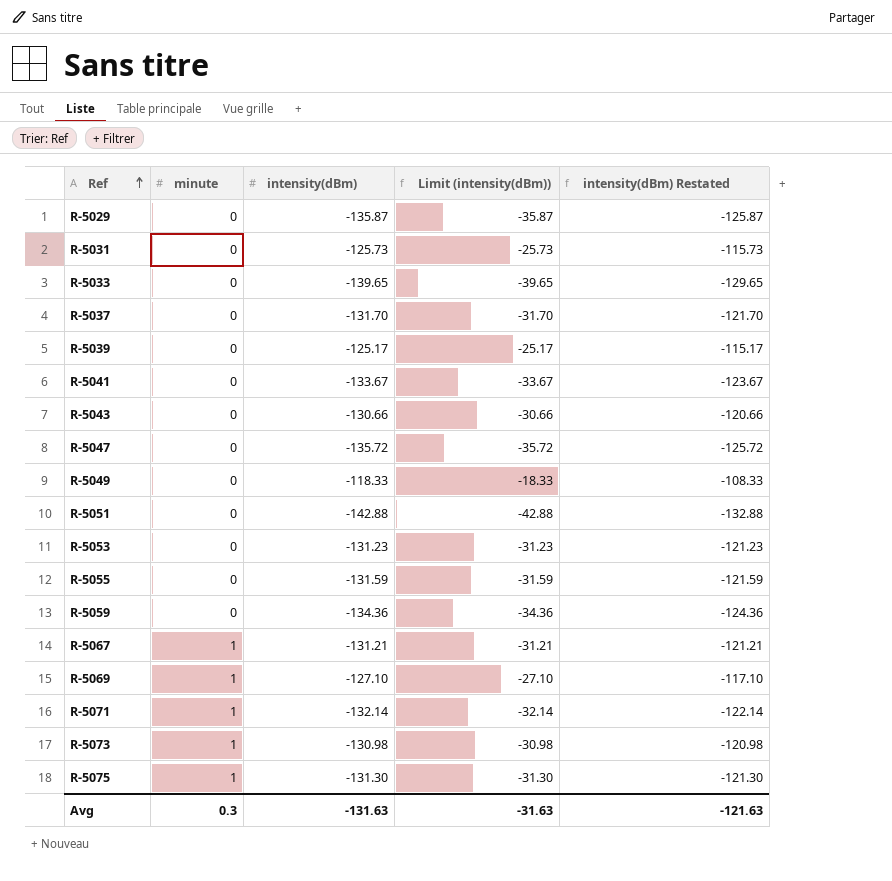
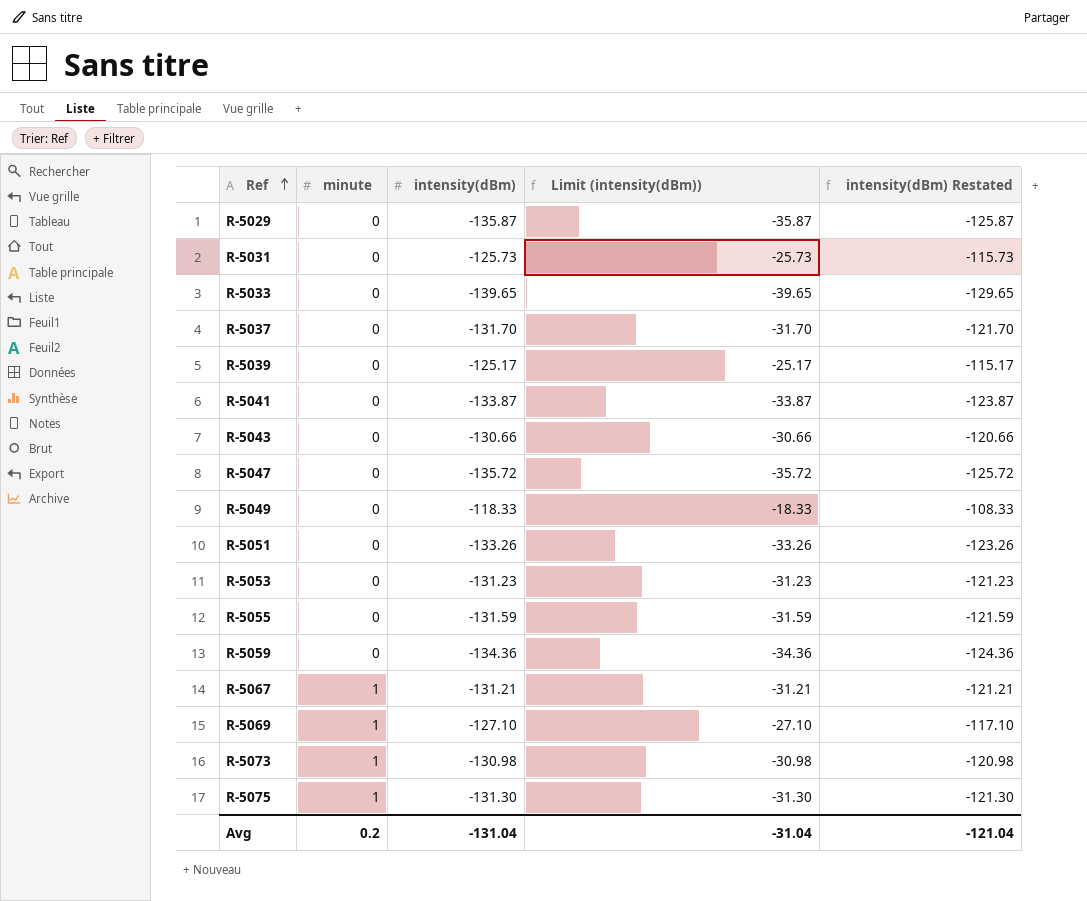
row R-5071: 1 | -132.14 | -32.14 | -122.14 -> none
R-5041 | intensity(dBm): -133.67 -> -133.87
R-5041 | Limit (intensity(dBm)): -33.67 -> -33.87
R-5041 | intensity(dBm) Restated: -123.67 -> -123.87
R-5051 | intensity(dBm): -142.88 -> -133.26
R-5051 | Limit (intensity(dBm)): -42.88 -> -33.26
R-5051 | intensity(dBm) Restated: -132.88 -> -123.26
Avg | minute: 0.3 -> 0.2
Avg | intensity(dBm): -131.63 -> -131.04
Avg | Limit (intensity(dBm)): -31.63 -> -31.04
Avg | intensity(dBm) Restated: -121.63 -> -121.04

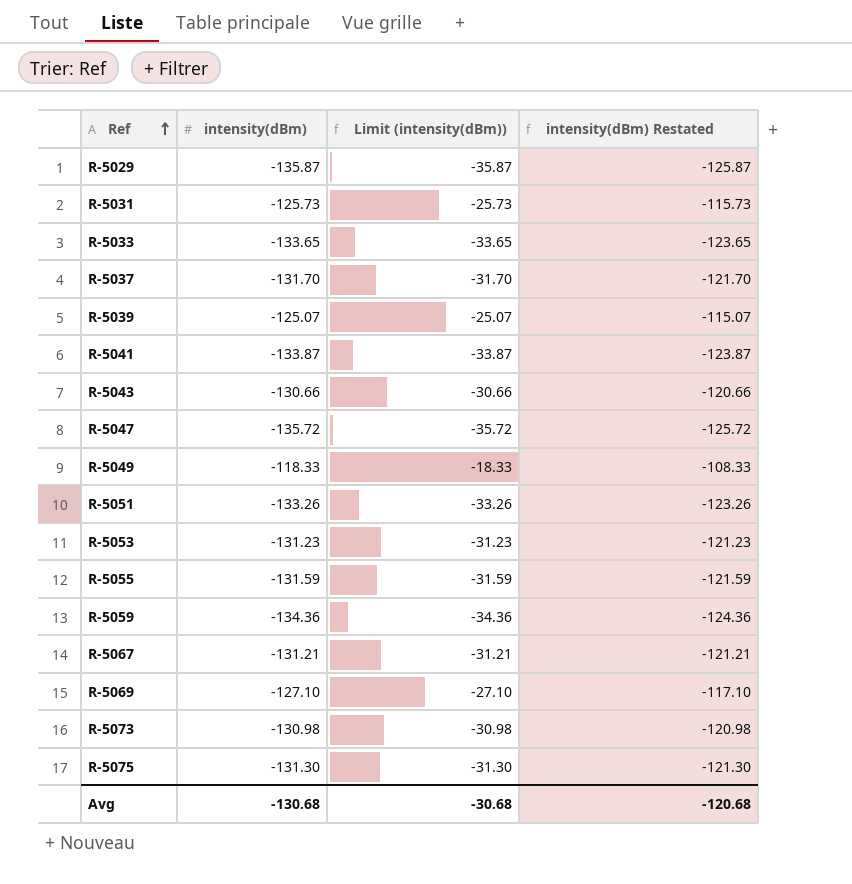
column minute | position: 2 -> none
R-5033 | intensity(dBm): -139.65 -> -133.65
R-5033 | Limit (intensity(dBm)): -39.65 -> -33.65
R-5033 | intensity(dBm) Restated: -129.65 -> -123.65
R-5039 | intensity(dBm): -125.17 -> -125.07
R-5039 | Limit (intensity(dBm)): -25.17 -> -25.07
R-5039 | intensity(dBm) Restated: -115.17 -> -115.07
Avg | intensity(dBm): -131.04 -> -130.68
Avg | Limit (intensity(dBm)): -31.04 -> -30.68
Avg | intensity(dBm) Restated: -121.04 -> -120.68

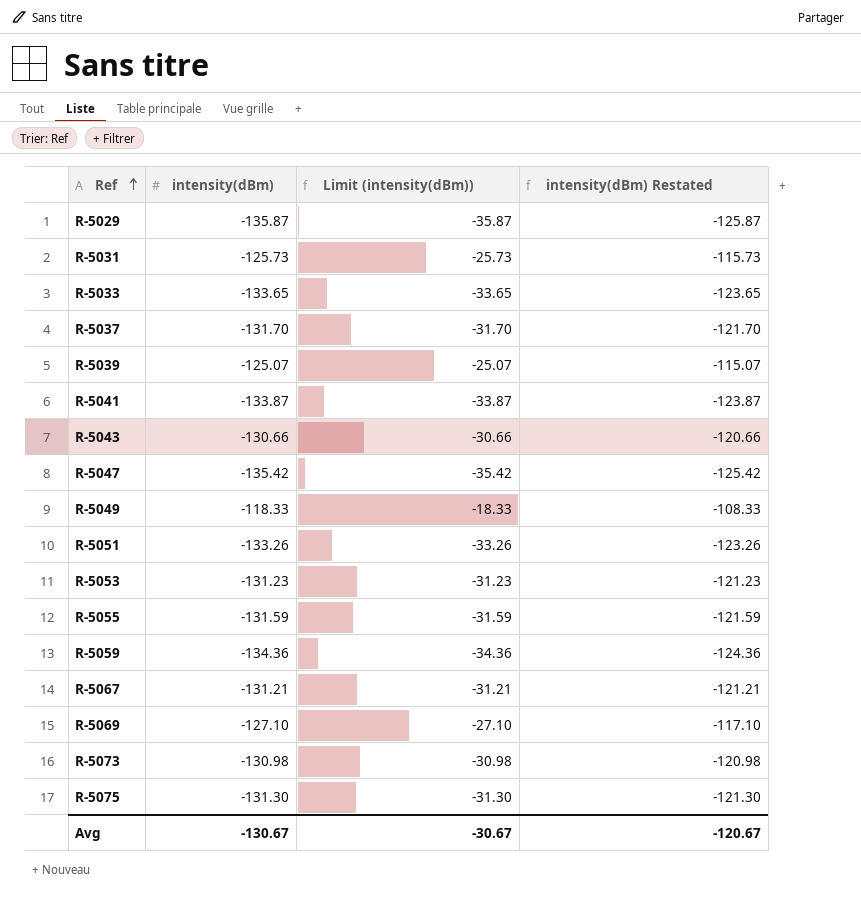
R-5047 | intensity(dBm): -135.72 -> -135.42
R-5047 | Limit (intensity(dBm)): -35.72 -> -35.42
R-5047 | intensity(dBm) Restated: -125.72 -> -125.42
Avg | intensity(dBm): -130.68 -> -130.67
Avg | Limit (intensity(dBm)): -30.68 -> -30.67
Avg | intensity(dBm) Restated: -120.68 -> -120.67

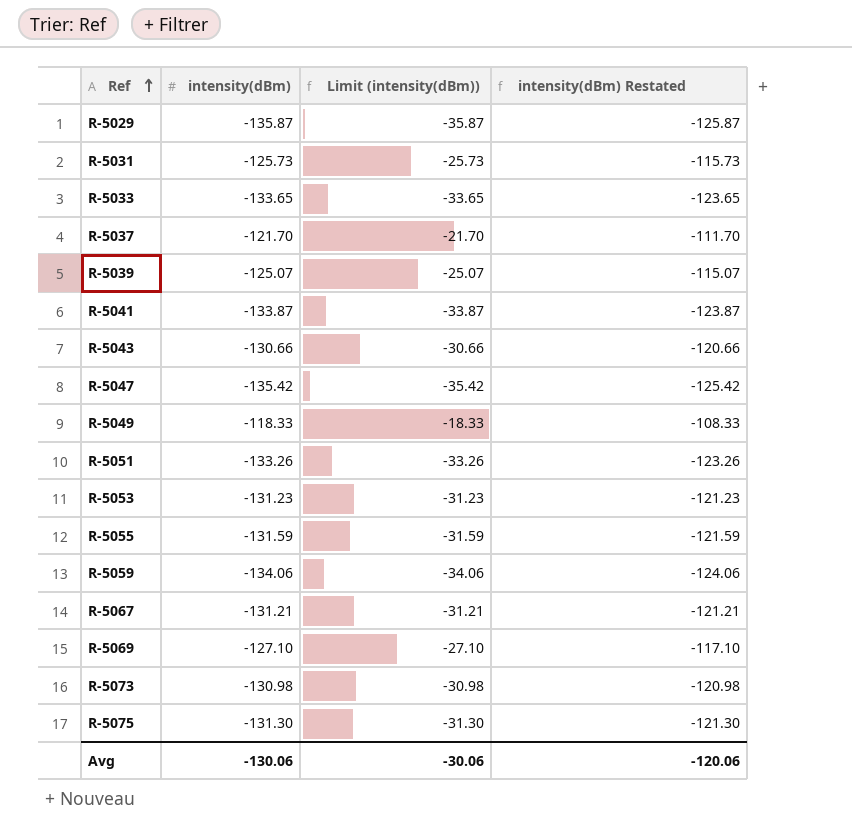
R-5037 | intensity(dBm): -131.70 -> -121.70
R-5037 | Limit (intensity(dBm)): -31.70 -> -21.70
R-5037 | intensity(dBm) Restated: -121.70 -> -111.70
R-5059 | intensity(dBm): -134.36 -> -134.06
R-5059 | Limit (intensity(dBm)): -34.36 -> -34.06
R-5059 | intensity(dBm) Restated: -124.36 -> -124.06
Avg | intensity(dBm): -130.67 -> -130.06
Avg | Limit (intensity(dBm)): -30.67 -> -30.06
Avg | intensity(dBm) Restated: -120.67 -> -120.06

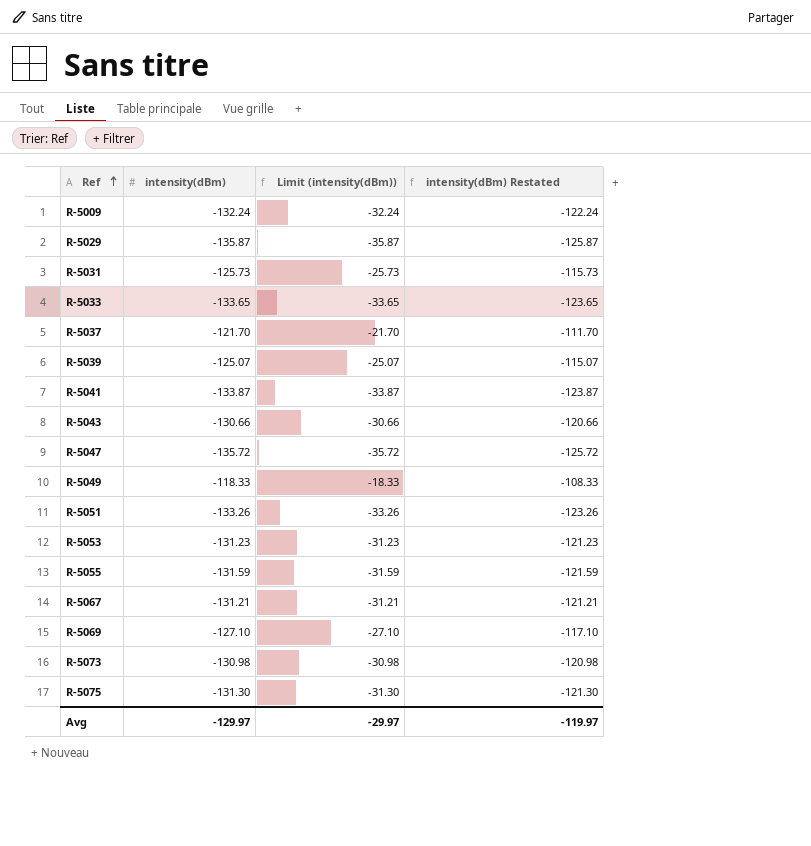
row R-5059: -134.06 | -34.06 | -124.06 -> none
row R-5009: none -> -132.24 | -32.24 | -122.24
R-5047 | intensity(dBm): -135.42 -> -135.72
R-5047 | Limit (intensity(dBm)): -35.42 -> -35.72
R-5047 | intensity(dBm) Restated: -125.42 -> -125.72
Avg | intensity(dBm): -130.06 -> -129.97
Avg | Limit (intensity(dBm)): -30.06 -> -29.97
Avg | intensity(dBm) Restated: -120.06 -> -119.97

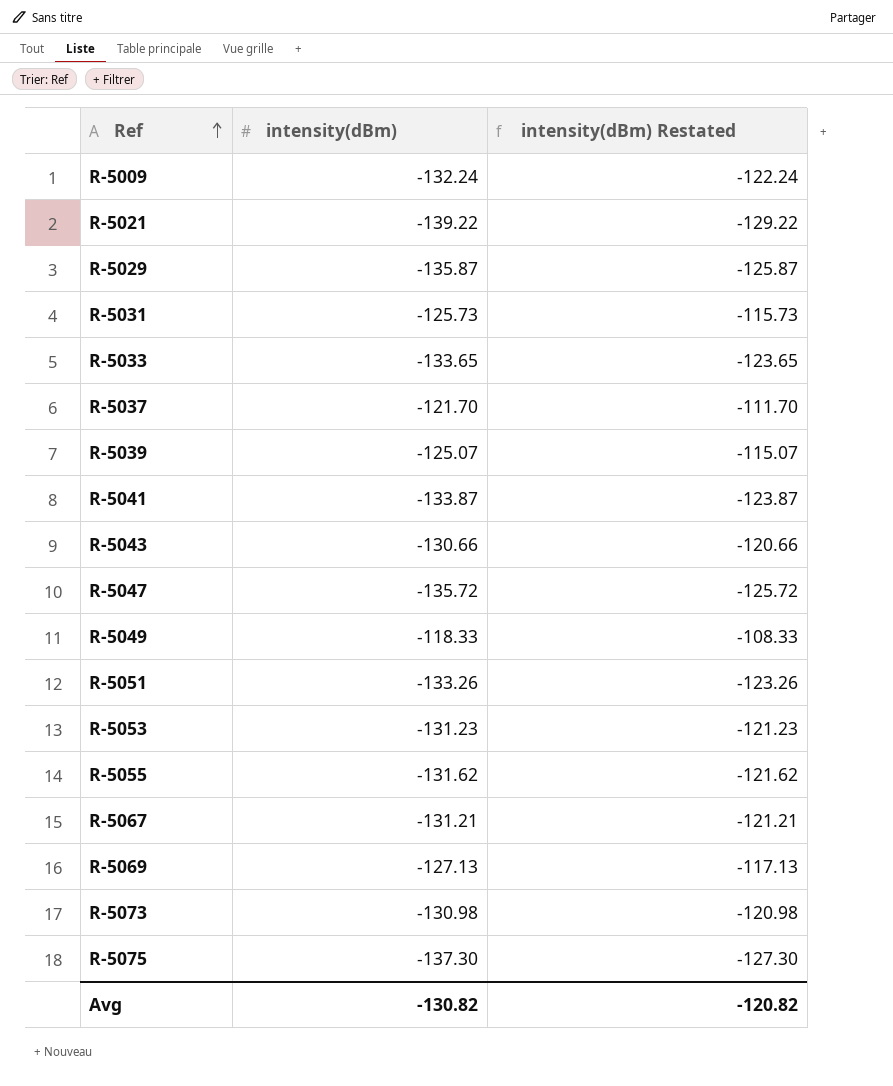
column Limit (intensity(dBm)) | formula: [intensity(dBm)] + 100 -> none
row R-5021: none -> -139.22 | -129.22
R-5055 | intensity(dBm): -131.59 -> -131.62
R-5055 | intensity(dBm) Restated: -121.59 -> -121.62
R-5069 | intensity(dBm): -127.10 -> -127.13
R-5069 | intensity(dBm) Restated: -117.10 -> -117.13
R-5075 | intensity(dBm): -131.30 -> -137.30
R-5075 | intensity(dBm) Restated: -121.30 -> -127.30
Avg | intensity(dBm): -129.97 -> -130.82
Avg | intensity(dBm) Restated: -119.97 -> -120.82

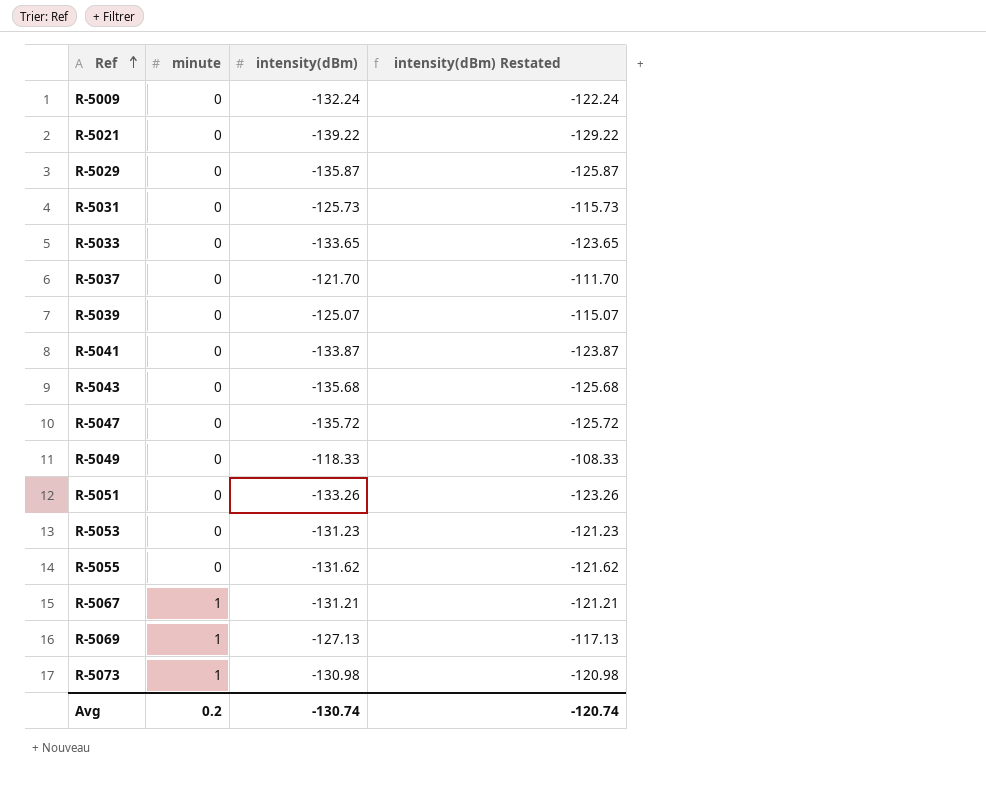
column minute | position: none -> 2
row R-5075: -137.30 | -127.30 -> none
R-5043 | intensity(dBm): -130.66 -> -135.68
R-5043 | intensity(dBm) Restated: -120.66 -> -125.68
Avg | intensity(dBm): -130.82 -> -130.74
Avg | intensity(dBm) Restated: -120.82 -> -120.74

